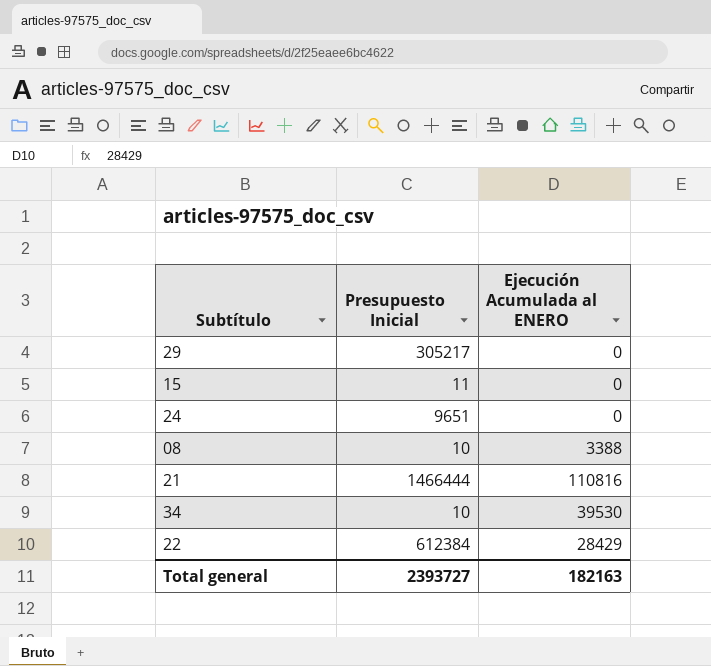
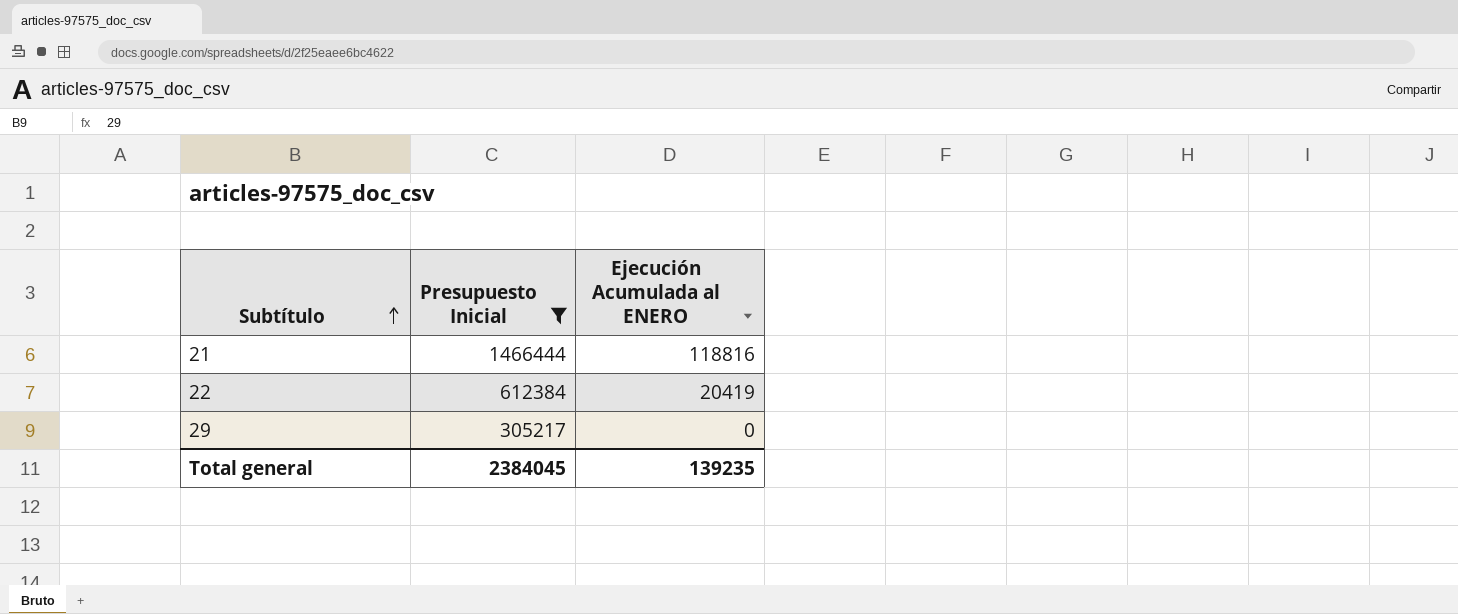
filter: none -> Presupuesto Inicial >= 305217
row order: none -> Subtítulo ascending
21 | Ejecución Acumulada al ENERO: 110816 -> 118816
22 | Ejecución Acumulada al ENERO: 28429 -> 20419
Total general | Presupuesto Inicial: 2393727 -> 2384045
Total general | Ejecución Acumulada al ENERO: 182163 -> 139235

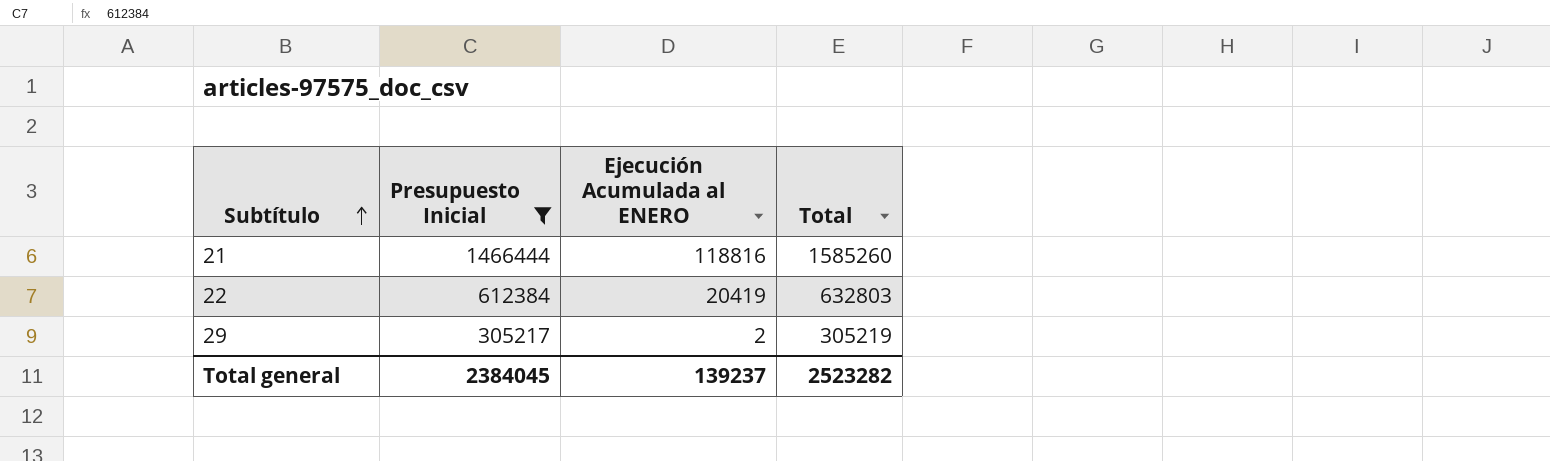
column Total | formula: none -> [Presupuesto Inicial] + [Ejecución Acumulada al ENERO]
29 | Ejecución Acumulada al ENERO: 0 -> 2
Total general | Ejecución Acumulada al ENERO: 139235 -> 139237

